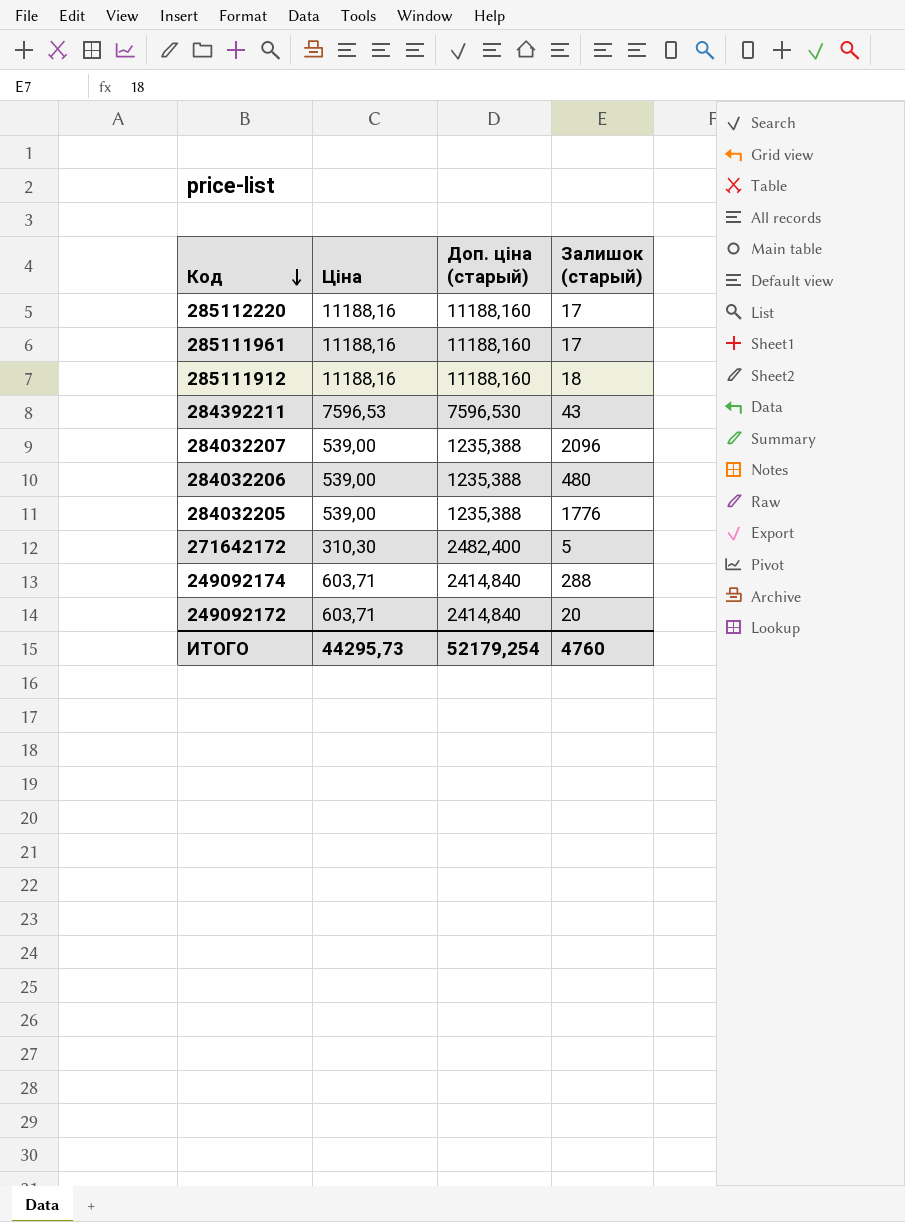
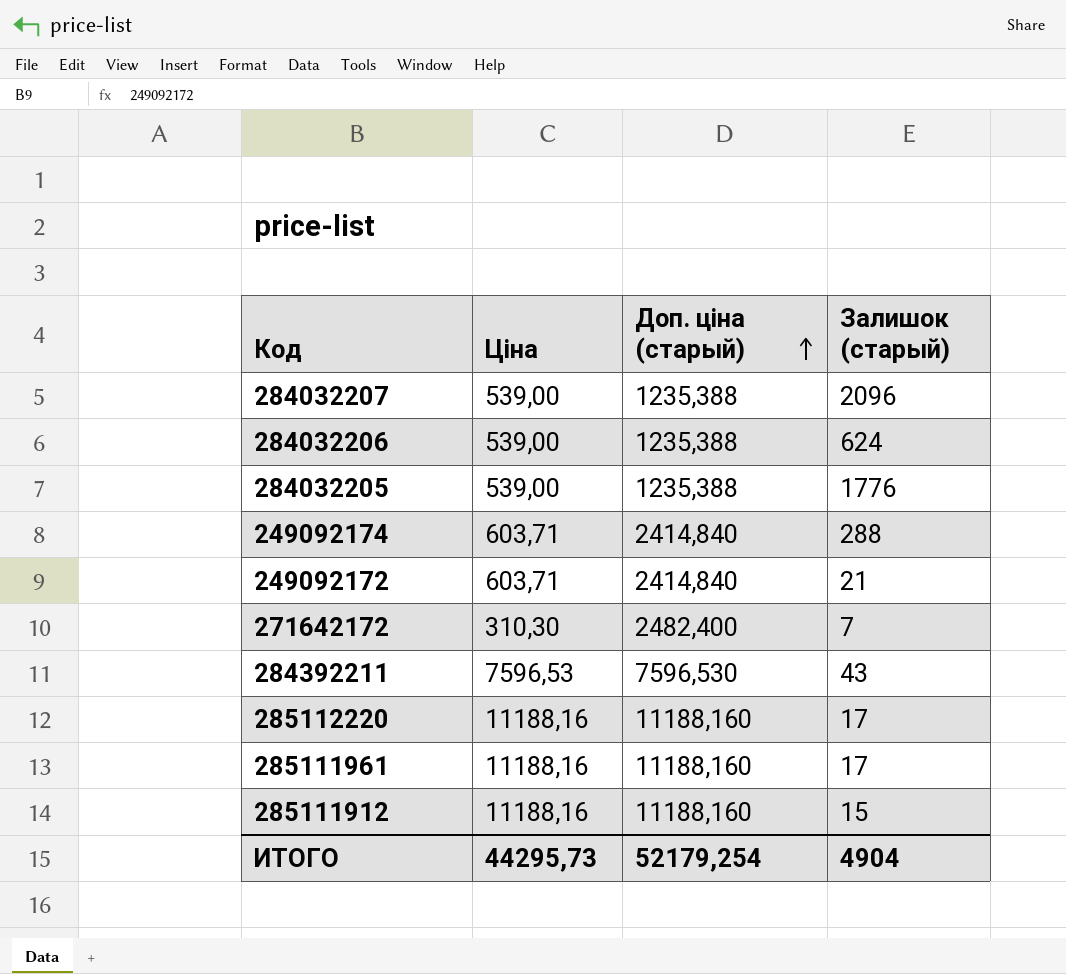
row order: Код descending -> Доп. ціна (старый) ascending
284032206 | Залишок (старый): 480 -> 624
249092172 | Залишок (старый): 20 -> 21
271642172 | Залишок (старый): 5 -> 7
285111912 | Залишок (старый): 18 -> 15
ИТОГО | Залишок (старый): 4760 -> 4904

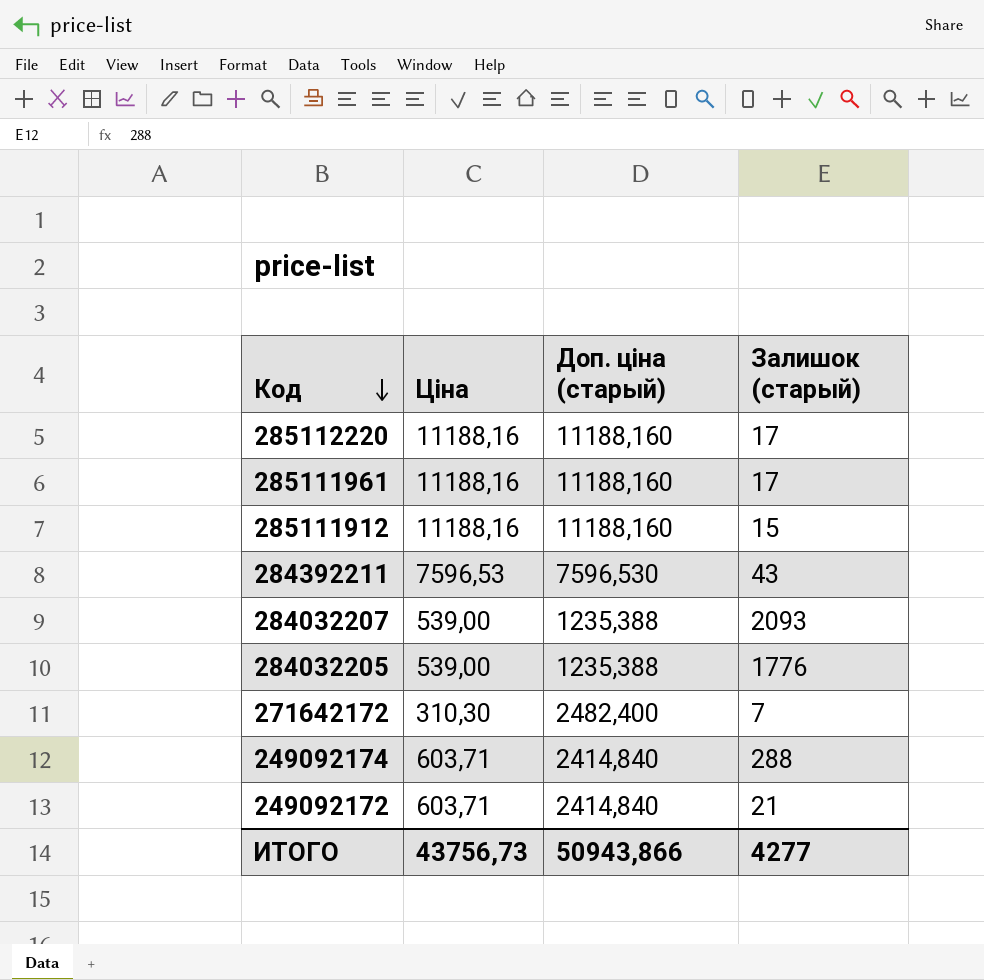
row order: Доп. ціна (старый) ascending -> Код descending
row 284032206: 539,00 | 1235,388 | 624 -> none
284032207 | Залишок (старый): 2096 -> 2093
ИТОГО | Ціна: 44295,73 -> 43756,73
ИТОГО | Доп. ціна (старый): 52179,254 -> 50943,866
ИТОГО | Залишок (старый): 4904 -> 4277

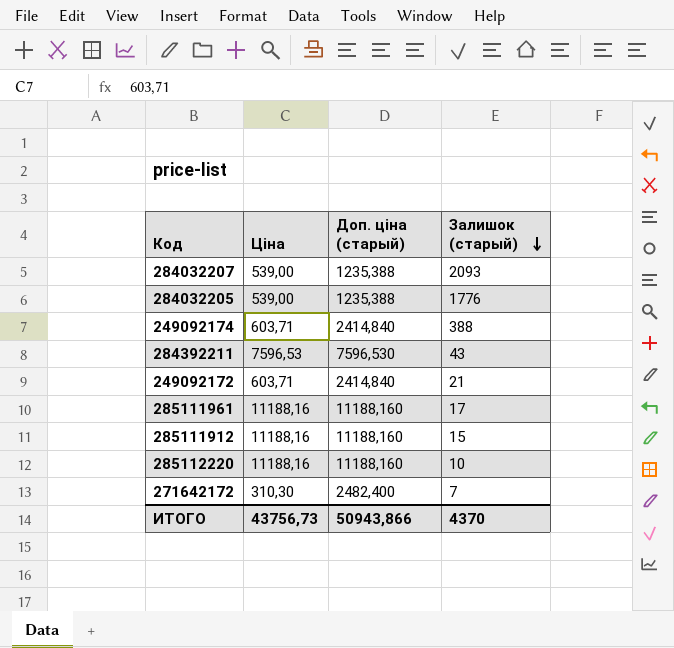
row order: Код descending -> Залишок (старый) descending
249092174 | Залишок (старый): 288 -> 388
285112220 | Залишок (старый): 17 -> 10
ИТОГО | Залишок (старый): 4277 -> 4370

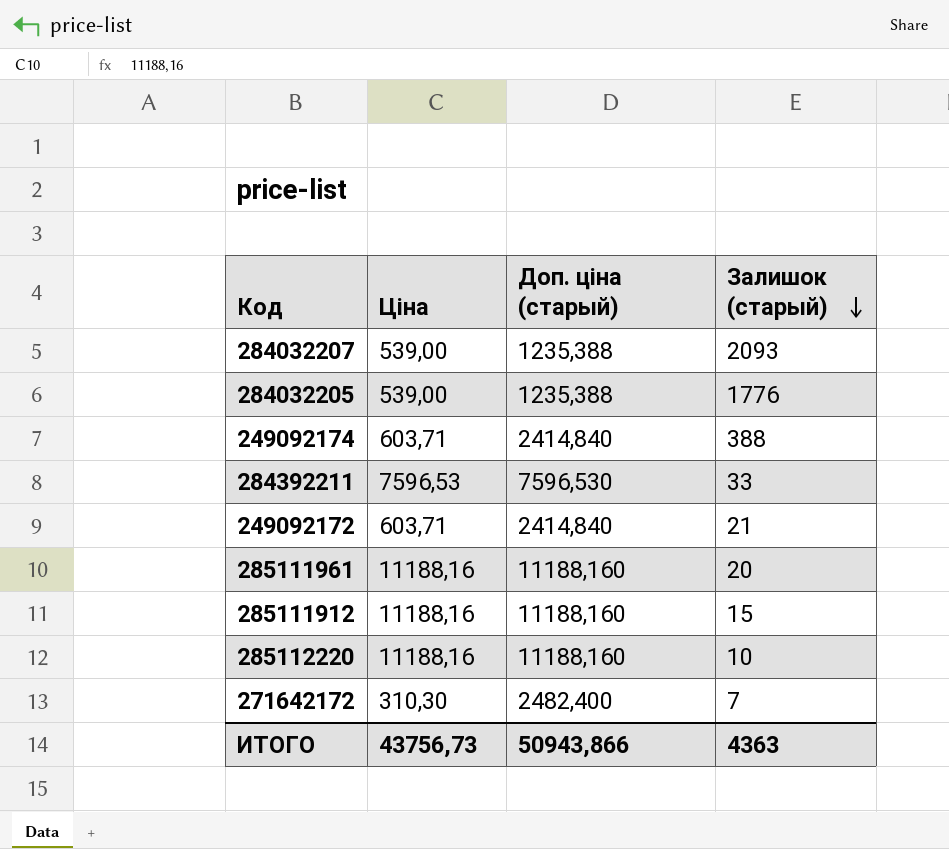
284392211 | Залишок (старый): 43 -> 33
285111961 | Залишок (старый): 17 -> 20
ИТОГО | Залишок (старый): 4370 -> 4363

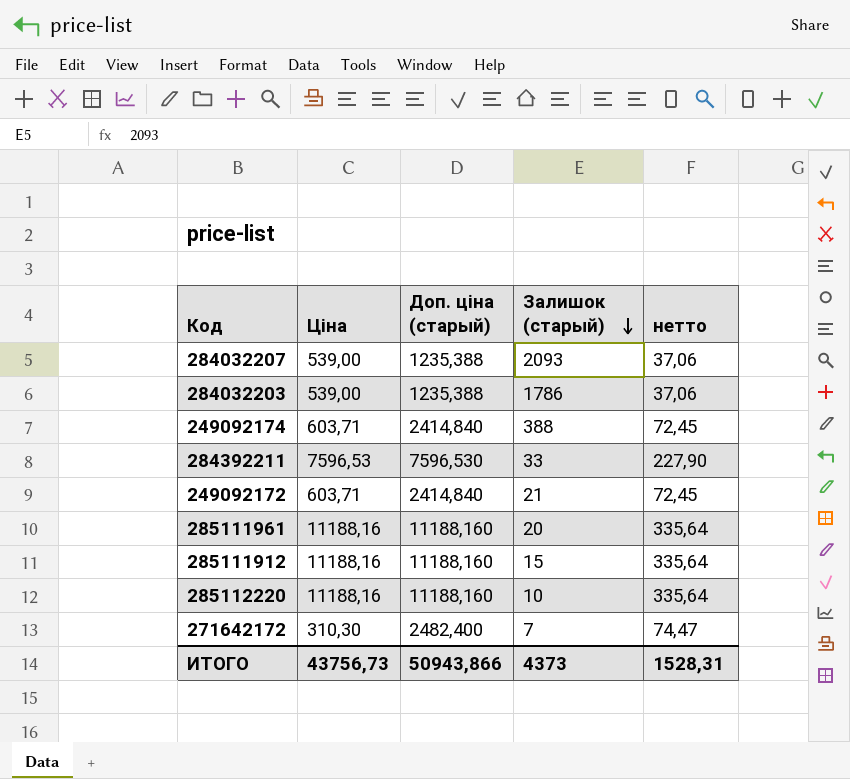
column нетто | formula: none -> [Доп. ціна (старый)] * 0,03
row 284032205: 539,00 | 1235,388 | 1776 -> none
row 284032203: none -> 539,00 | 1235,388 | 1786 | 37,06
ИТОГО | Залишок (старый): 4363 -> 4373

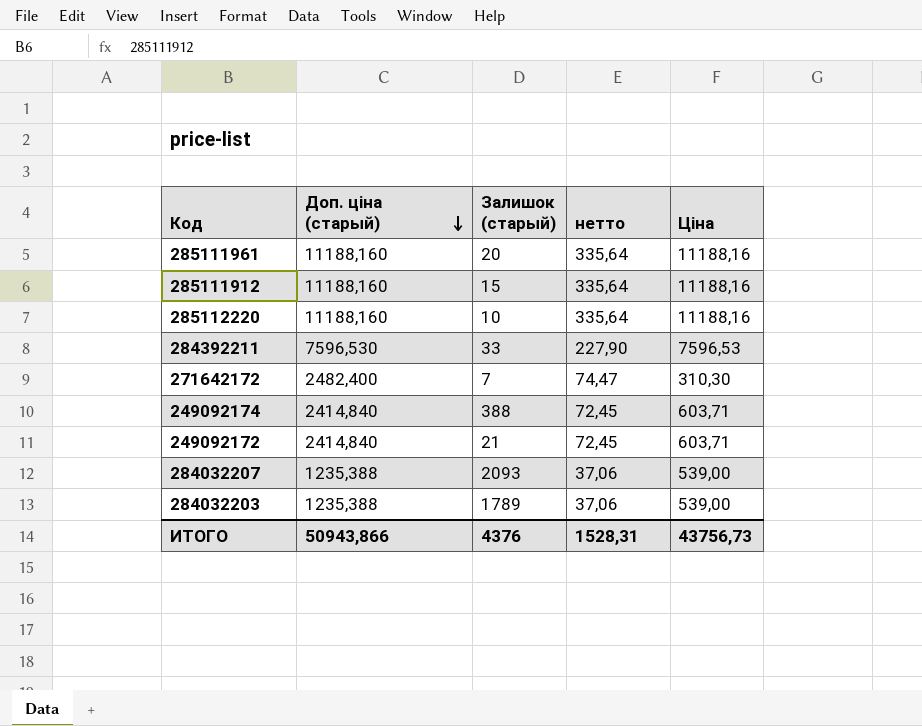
row order: Залишок (старый) descending -> Доп. ціна (старый) descending
column Ціна | position: 2 -> 5
284032203 | Залишок (старый): 1786 -> 1789
ИТОГО | Залишок (старый): 4373 -> 4376

